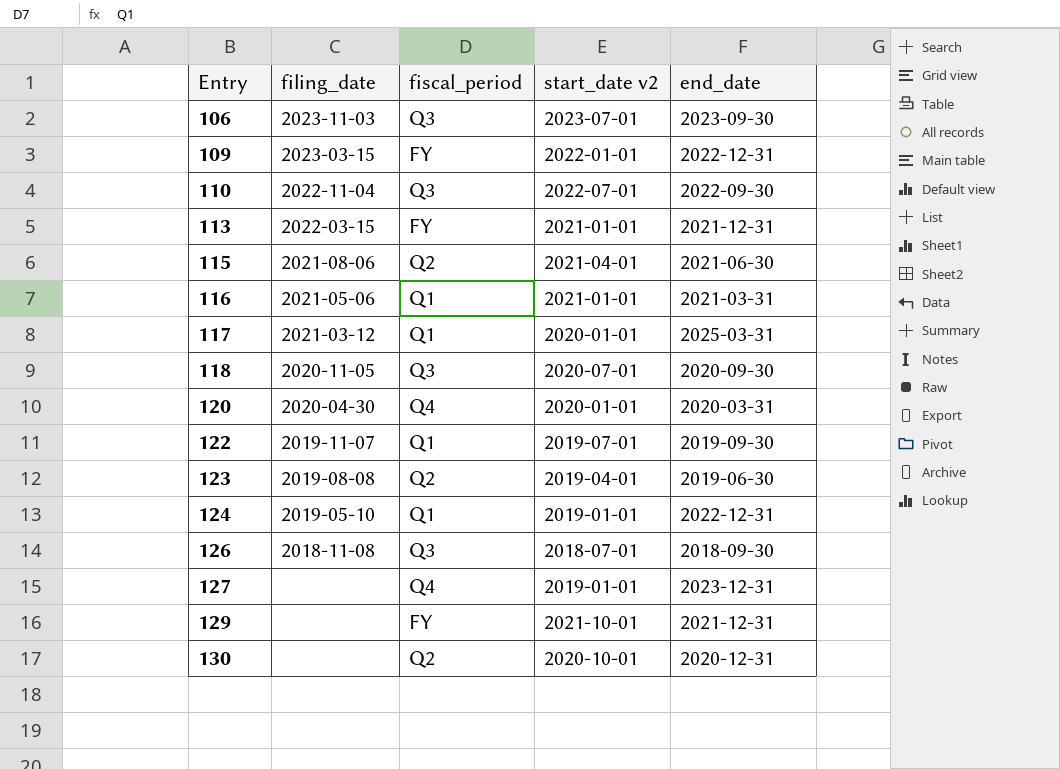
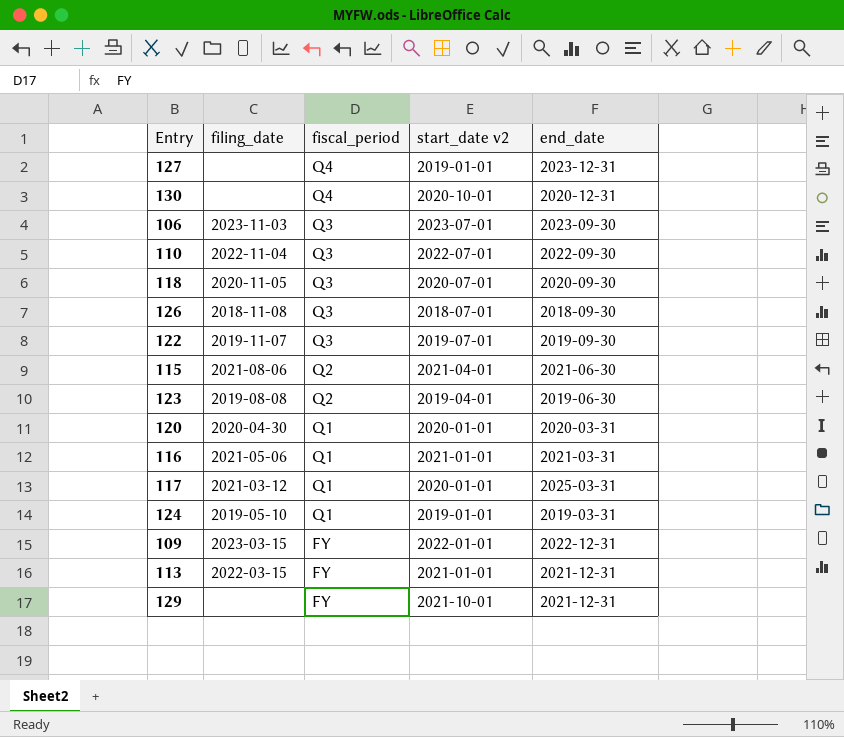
row order: Entry ascending -> fiscal_period descending
130 | fiscal_period: Q2 -> Q4
122 | fiscal_period: Q1 -> Q3
120 | fiscal_period: Q4 -> Q1
124 | end_date: 2022-12-31 -> 2019-03-31

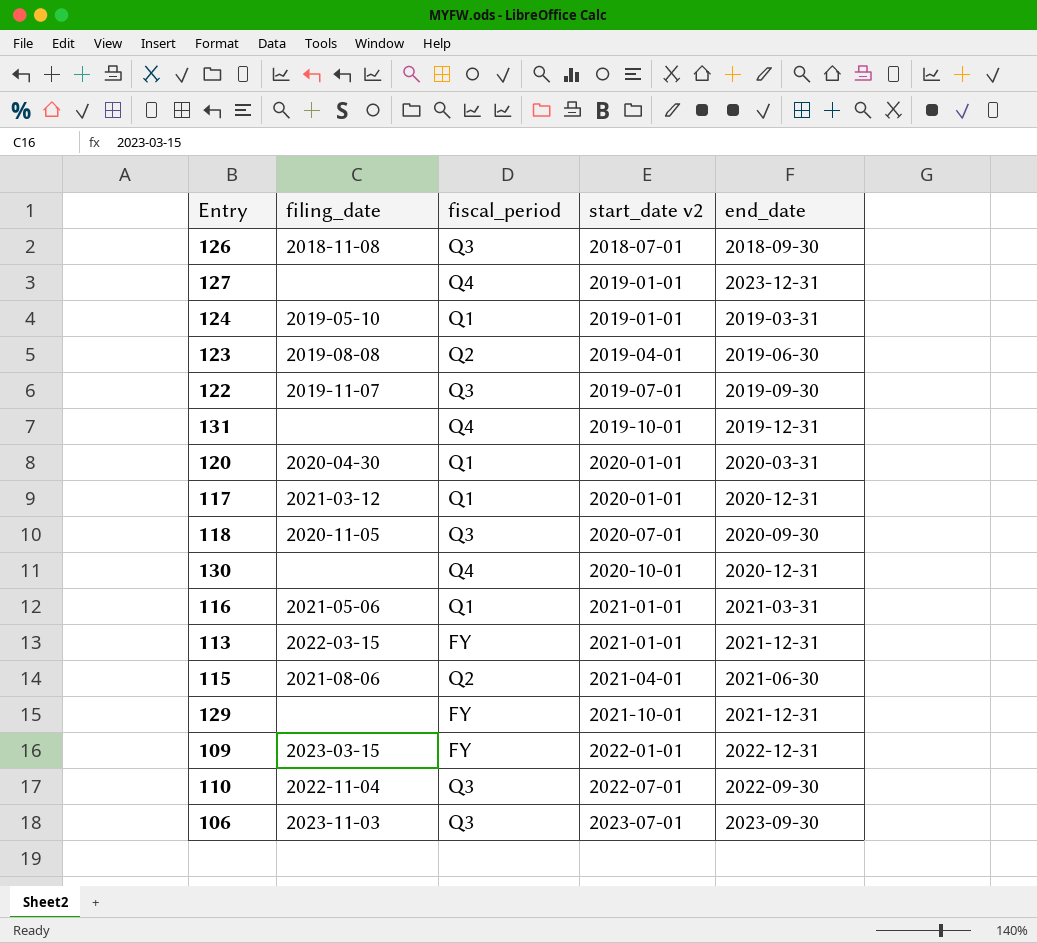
row order: fiscal_period descending -> start_date v2 ascending
row 131: none -> none | Q4 | 2019-10-01 | 2019-12-31
117 | end_date: 2025-03-31 -> 2020-12-31

